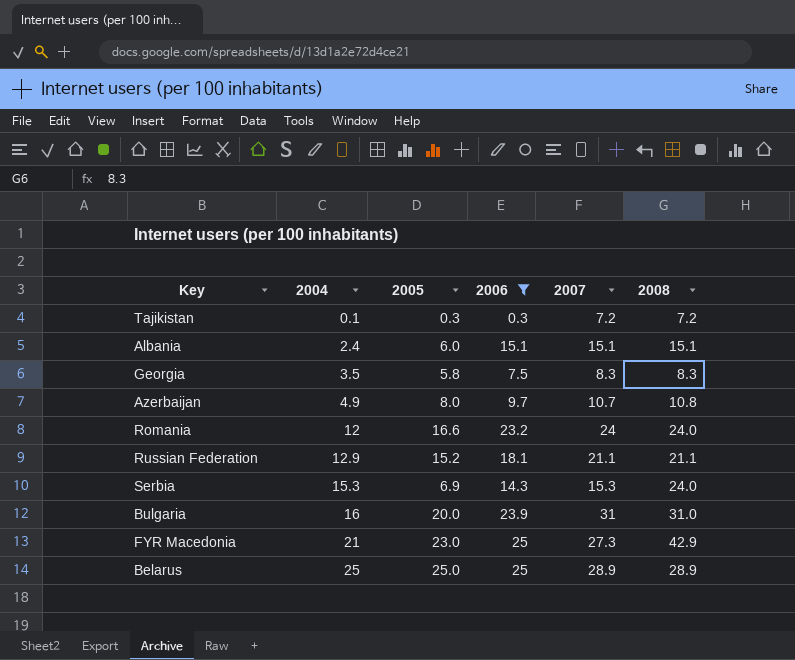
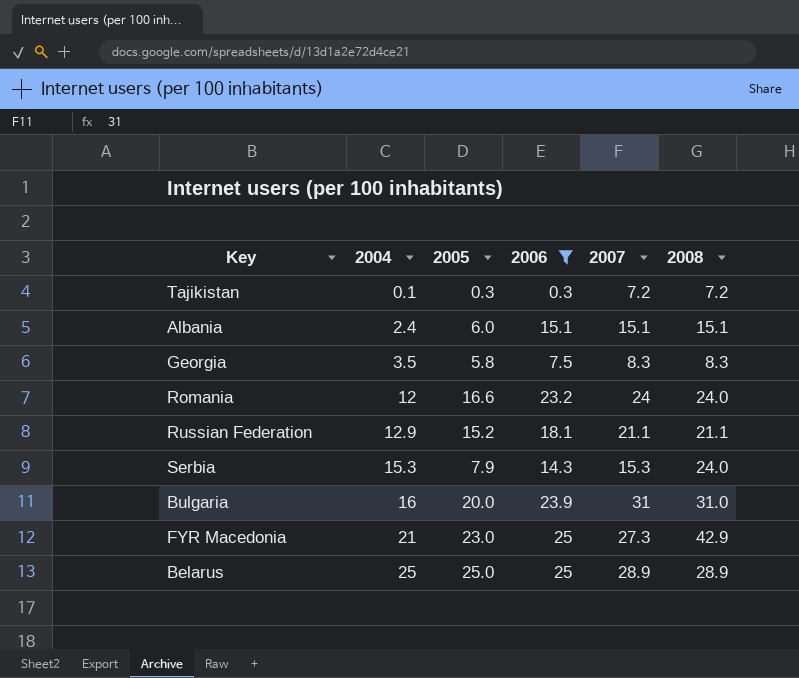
row Azerbaijan: 4.9 | 8.0 | 9.7 | 10.7 | 10.8 -> none
Serbia | 2005: 6.9 -> 7.9

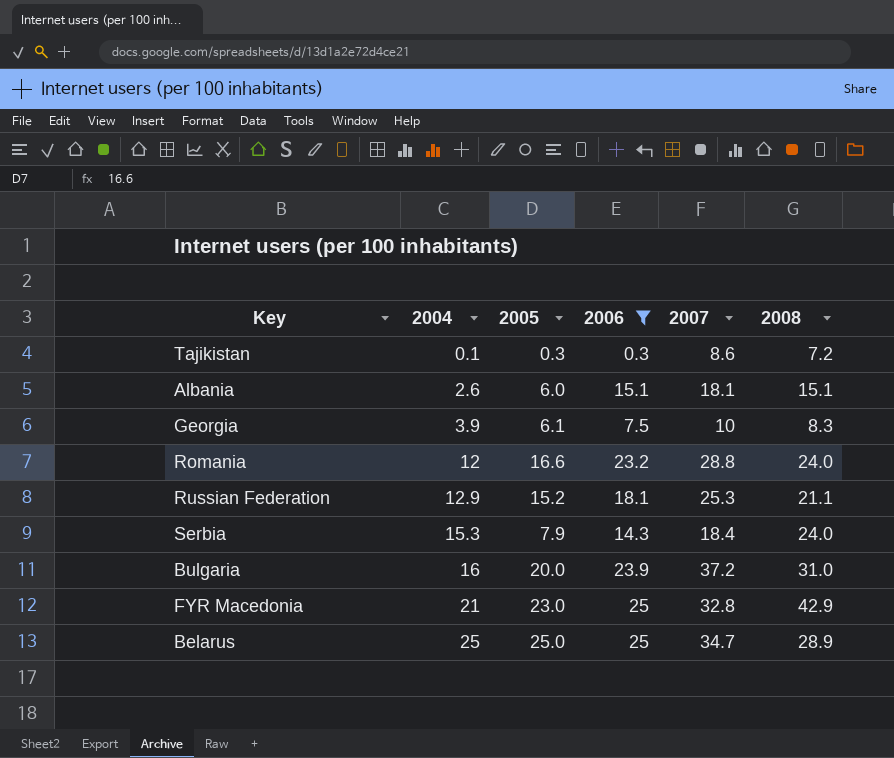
Tajikistan | 2007: 7.2 -> 8.6
Albania | 2004: 2.4 -> 2.6
Albania | 2007: 15.1 -> 18.1
Georgia | 2004: 3.5 -> 3.9
Georgia | 2005: 5.8 -> 6.1
Georgia | 2007: 8.3 -> 10
Romania | 2007: 24 -> 28.8
Russian Federation | 2007: 21.1 -> 25.3
Serbia | 2007: 15.3 -> 18.4
Bulgaria | 2007: 31 -> 37.2
FYR Macedonia | 2007: 27.3 -> 32.8
Belarus | 2007: 28.9 -> 34.7

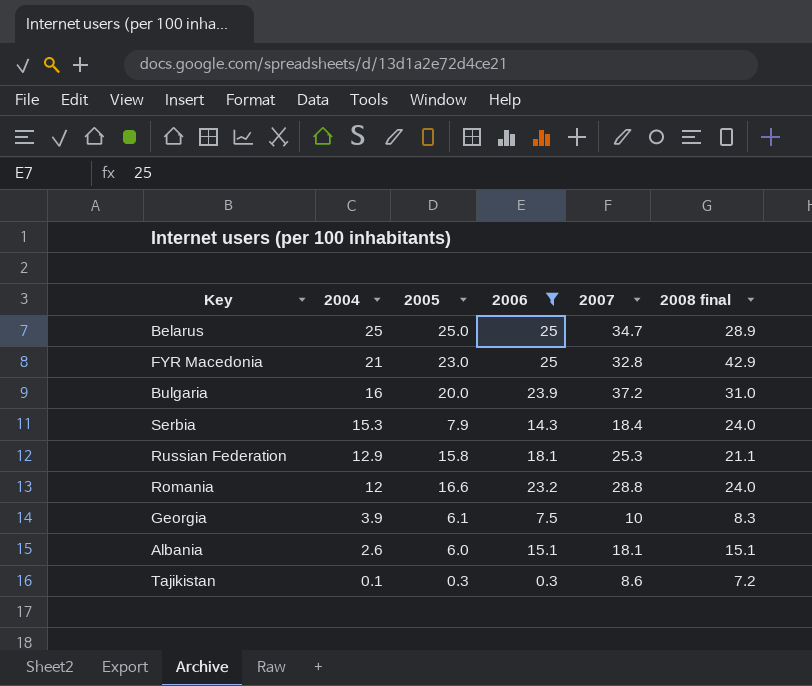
row order: 2004 ascending -> 2004 descending
column name: 2008 -> 2008 final
Russian Federation | 2005: 15.2 -> 15.8

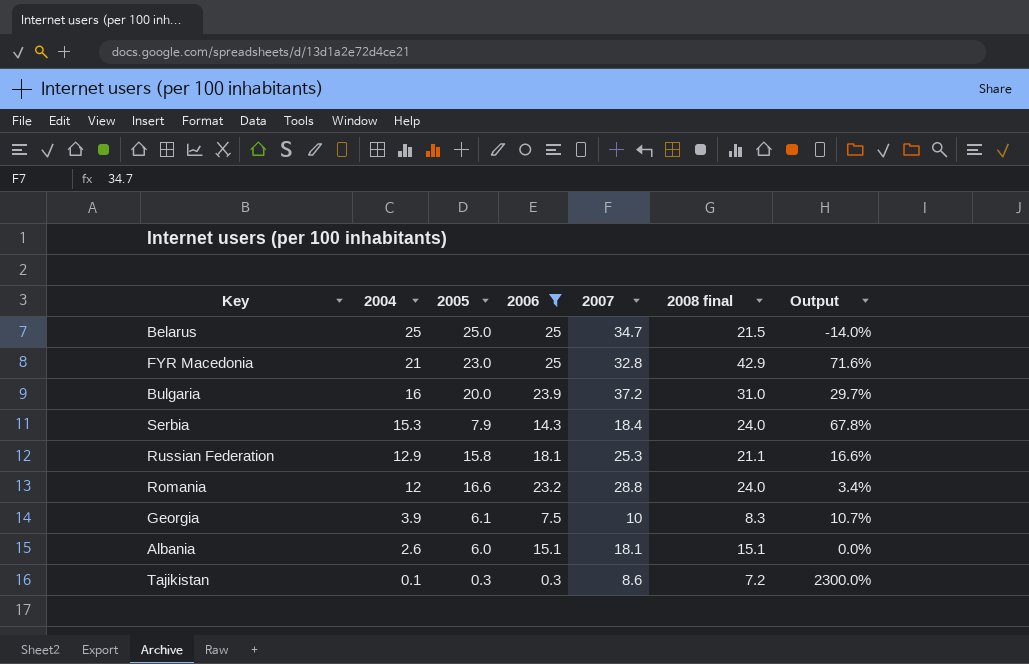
column Output | formula: none -> ([2008 final] - [2006]) / [2006]
Belarus | 2008 final: 28.9 -> 21.5

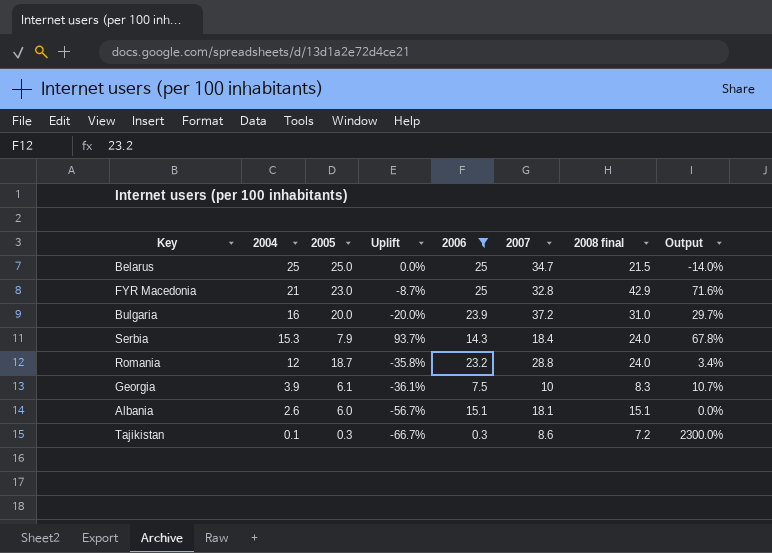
column Uplift | formula: none -> ([2004] - [2005]) / [2005]
row Russian Federation: 12.9 | 15.8 | 18.1 | 25.3 | 21.1 | 16.6% -> none
Romania | 2005: 16.6 -> 18.7

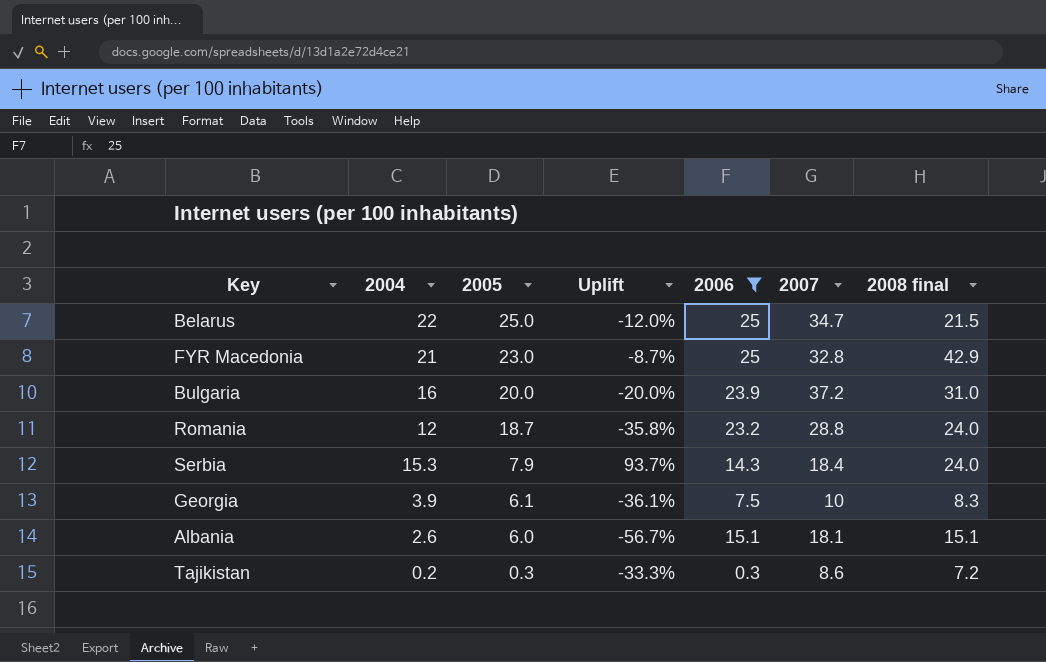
row order: 2004 descending -> 2005 descending
column Output | formula: ([2008 final] - [2006]) / [2006] -> none
Belarus | 2004: 25 -> 22
Belarus | Uplift: 0.0% -> -12.0%
Tajikistan | 2004: 0.1 -> 0.2
Tajikistan | Uplift: -66.7% -> -33.3%

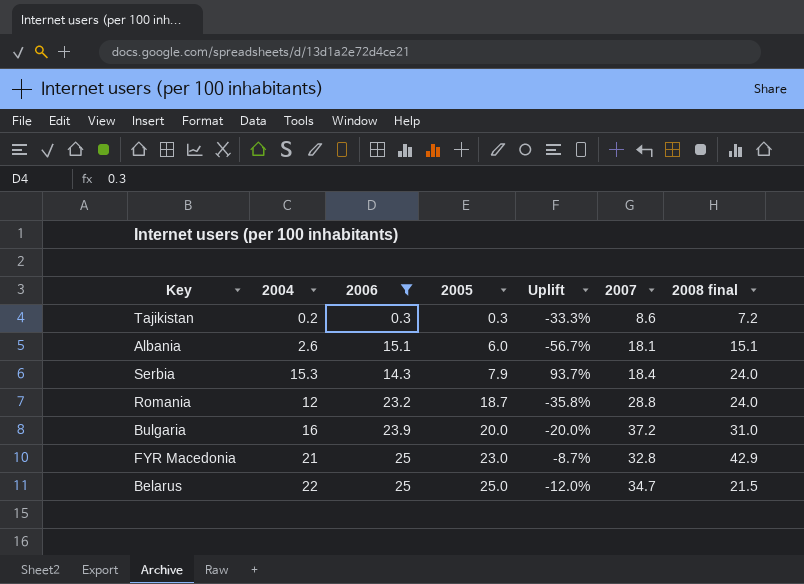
row order: 2005 descending -> 2005 ascending
column 2006 | position: 5 -> 3
row Georgia: 3.9 | 6.1 | -36.1% | 7.5 | 10 | 8.3 -> none

